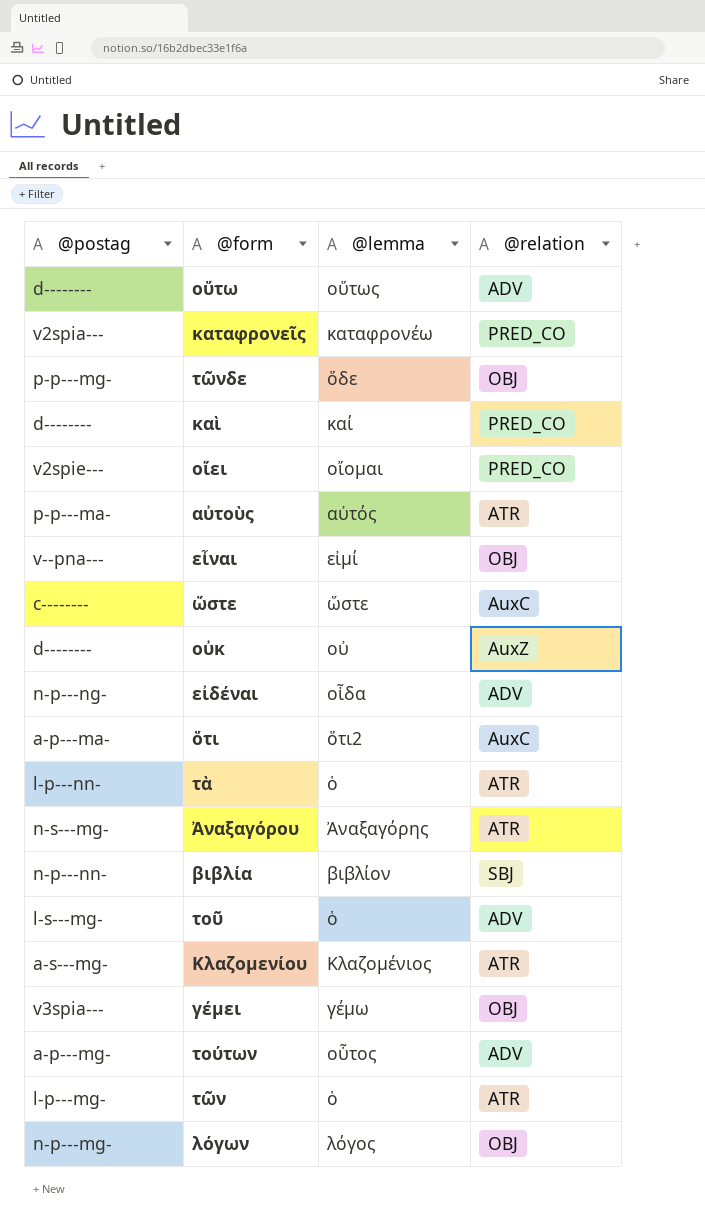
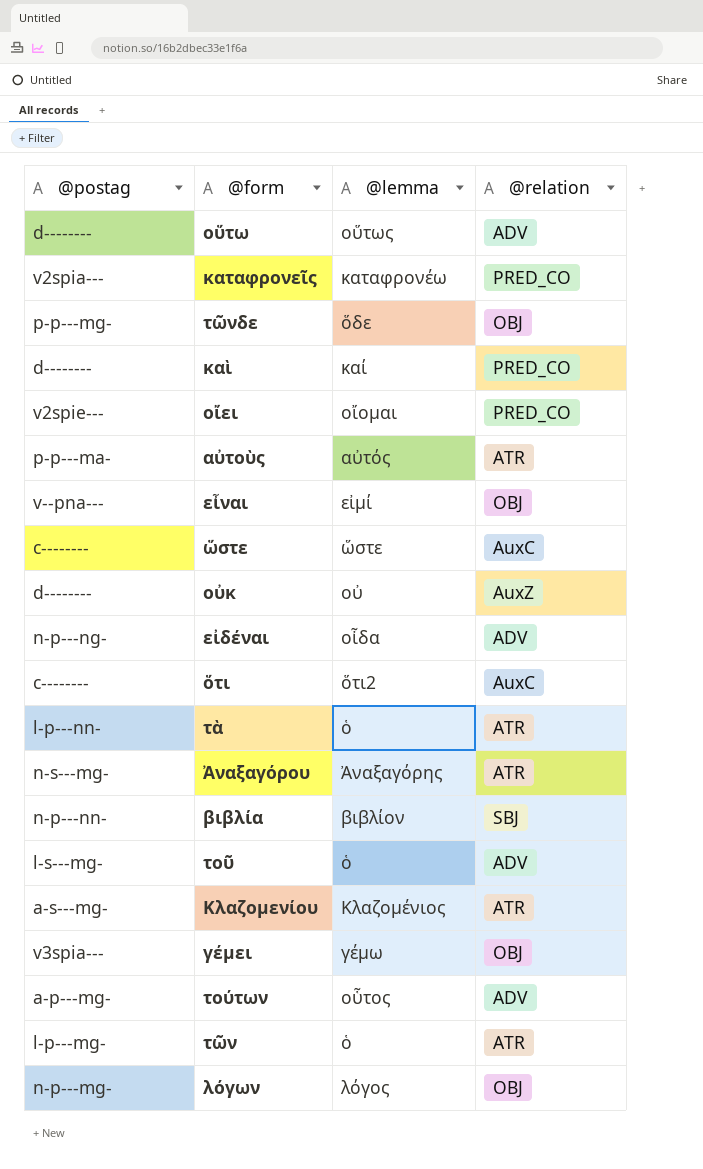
ὅτι | @postag: a-p---ma- -> c--------

